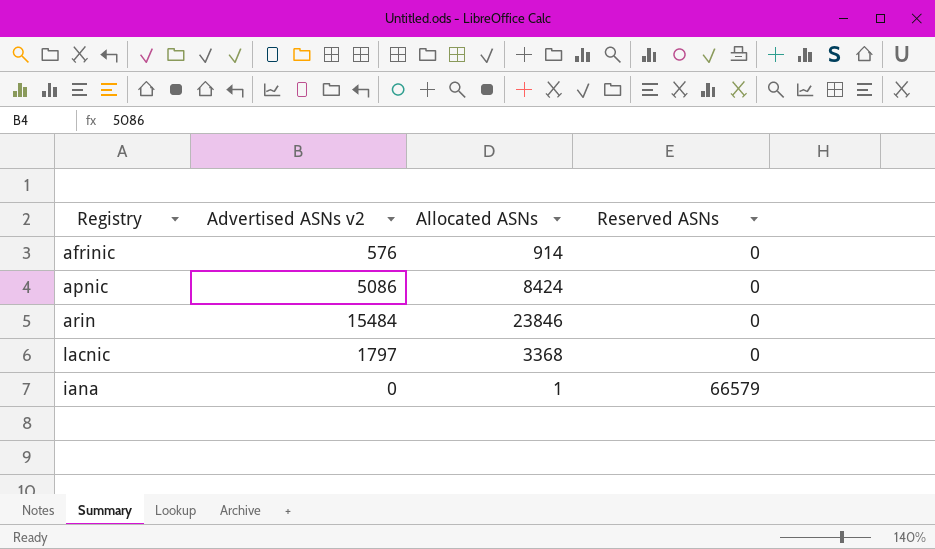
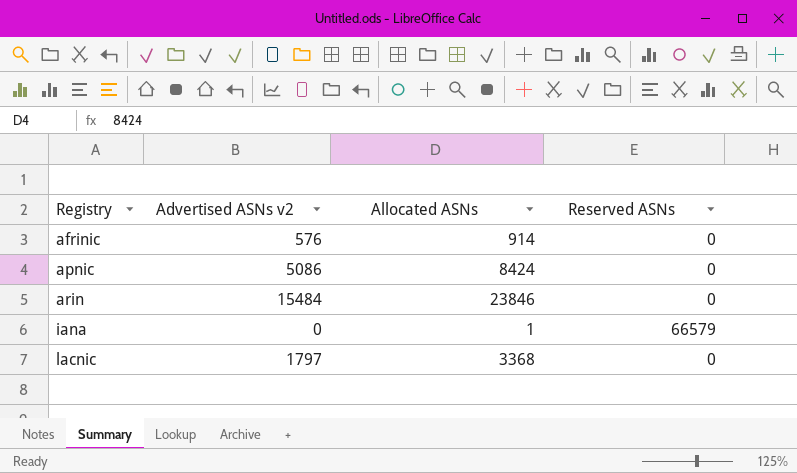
row order: Reserved ASNs ascending -> Registry ascending

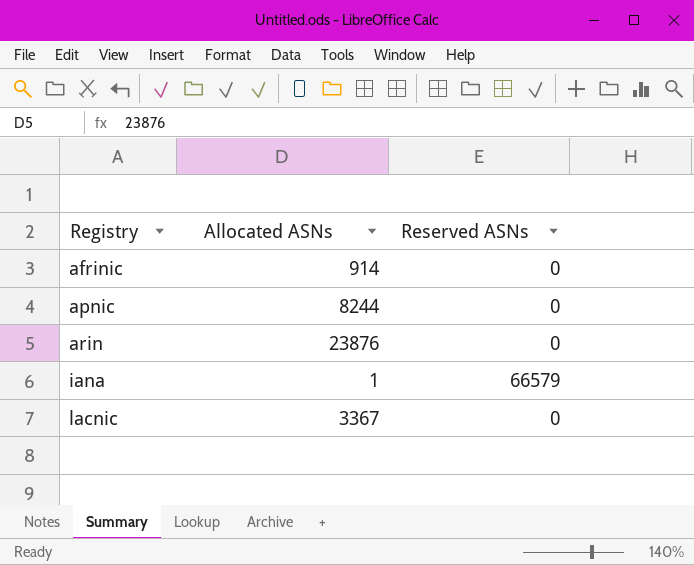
column Advertised ASNs v2 | position: 2 -> none
apnic | Allocated ASNs: 8424 -> 8244
arin | Allocated ASNs: 23846 -> 23876
lacnic | Allocated ASNs: 3368 -> 3367

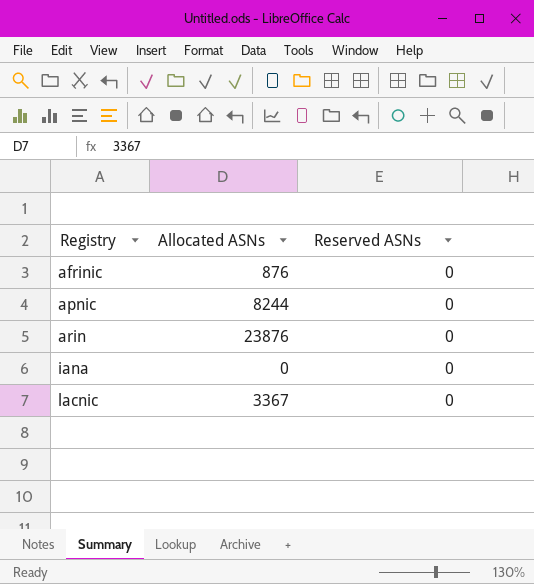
afrinic | Allocated ASNs: 914 -> 876
iana | Allocated ASNs: 1 -> 0
iana | Reserved ASNs: 66579 -> 0

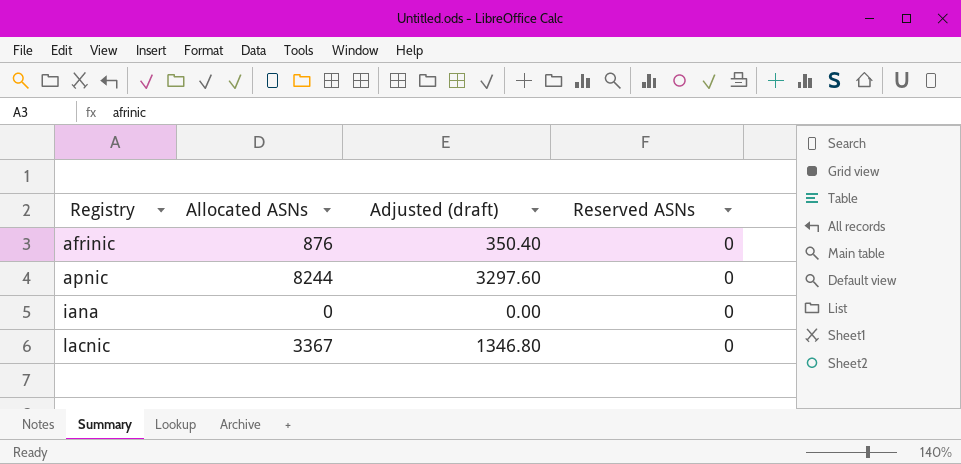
column Adjusted (draft) | formula: none -> [Allocated ASNs] * 0.4
row arin: 23876 | 0 -> none

